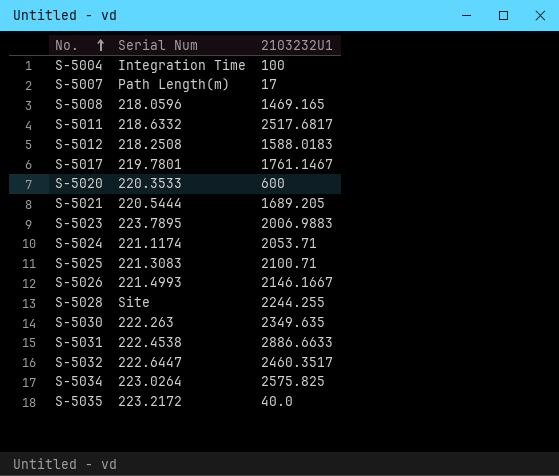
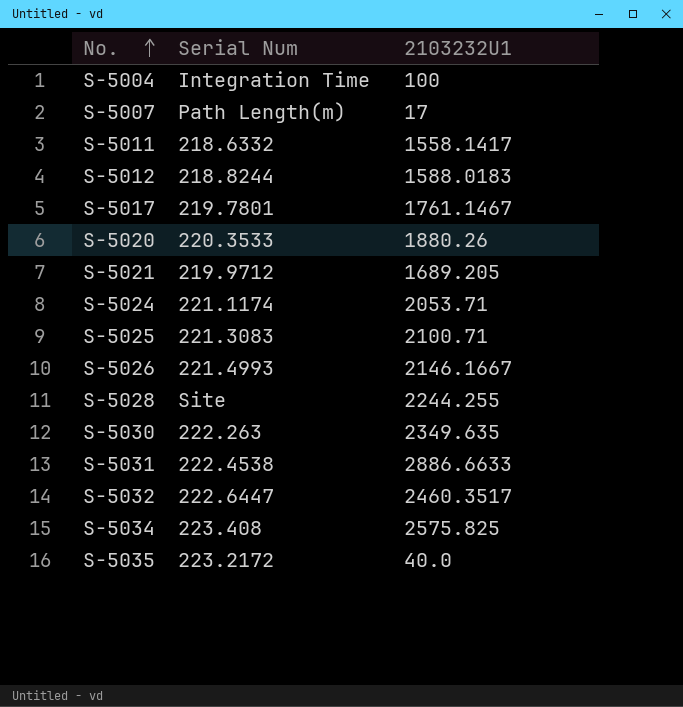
row S-5008: 218.0596 | 1469.165 -> none
row S-5023: 223.7895 | 2006.9883 -> none
S-5011 | 2103232U1: 2517.6817 -> 1558.1417
S-5012 | Serial Num: 218.2508 -> 218.8244
S-5020 | 2103232U1: 600 -> 1880.26
S-5021 | Serial Num: 220.5444 -> 219.9712
S-5034 | Serial Num: 223.0264 -> 223.408

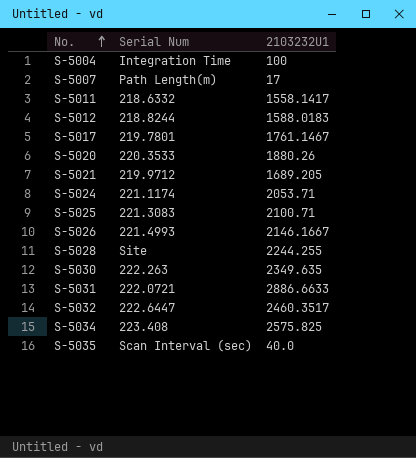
S-5031 | Serial Num: 222.4538 -> 222.0721
S-5035 | Serial Num: 223.2172 -> Scan Interval (sec)

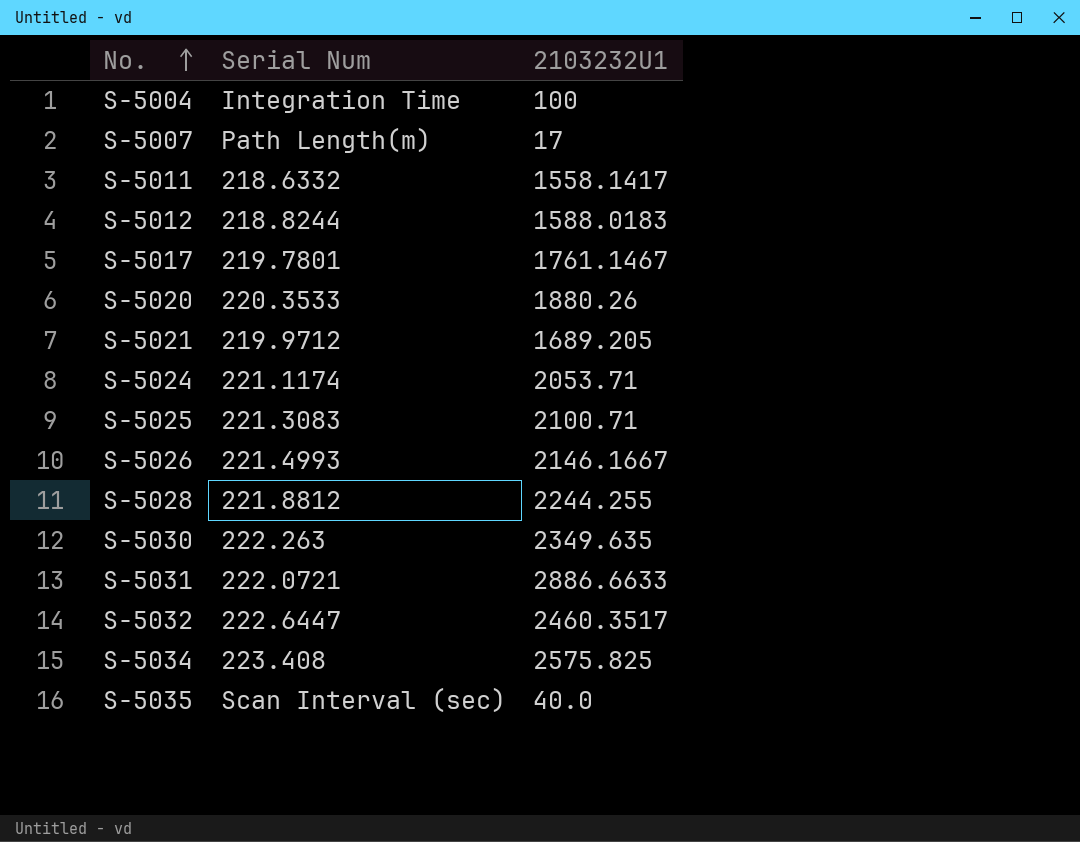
S-5028 | Serial Num: Site -> 221.8812

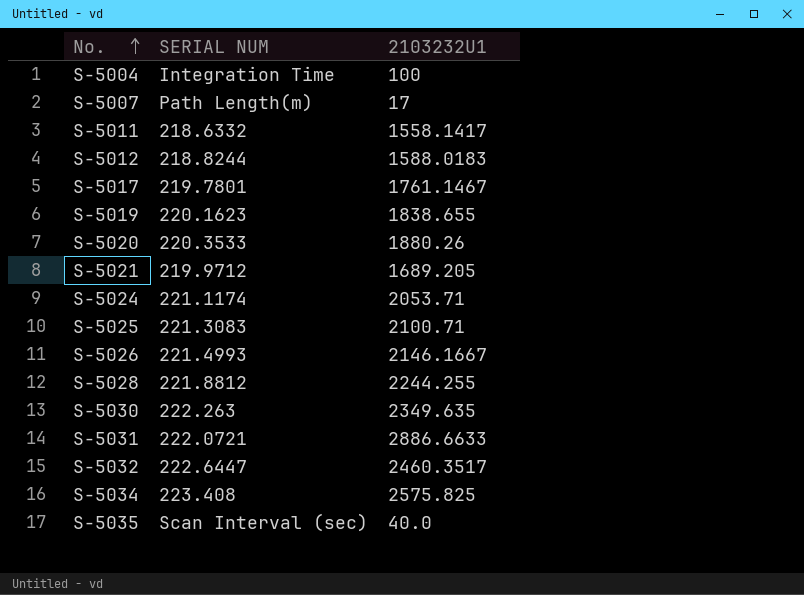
column name: Serial Num -> SERIAL NUM
row S-5019: none -> 220.1623 | 1838.655

